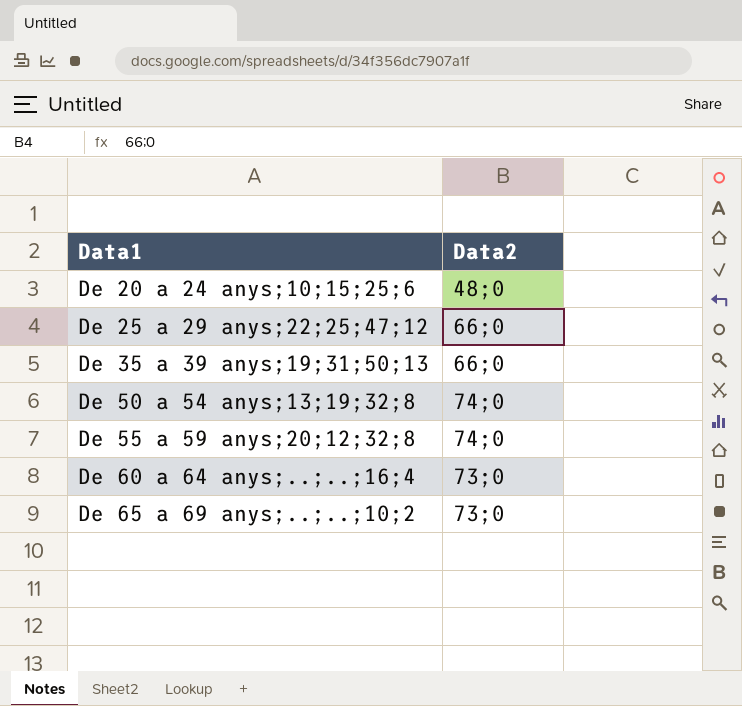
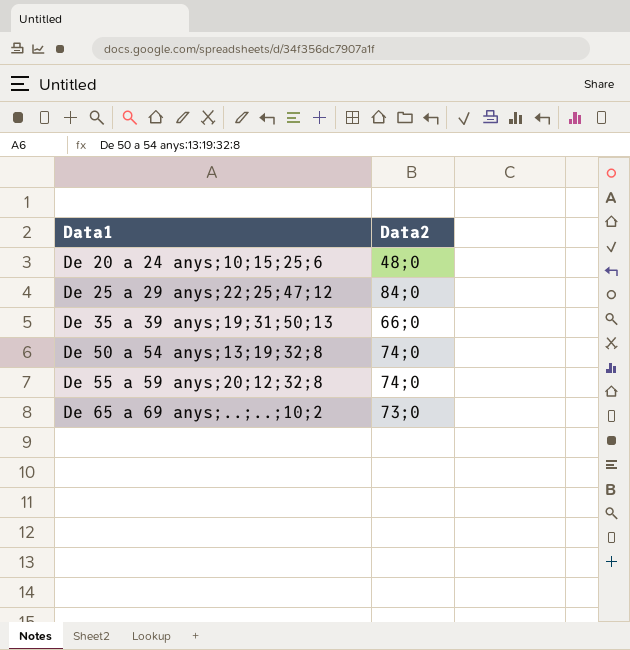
row De 60 a 64 anys;..;..;16;4: 73;0 -> none
De 25 a 29 anys;22;25;47;12 | Data2: 66;0 -> 84;0

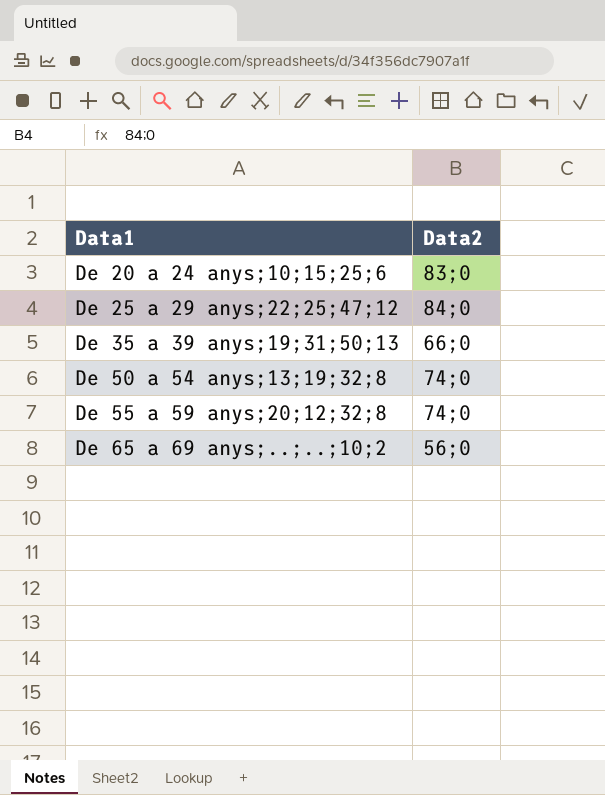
De 20 a 24 anys;10;15;25;6 | Data2: 48;0 -> 83;0
De 65 a 69 anys;..;..;10;2 | Data2: 73;0 -> 56;0

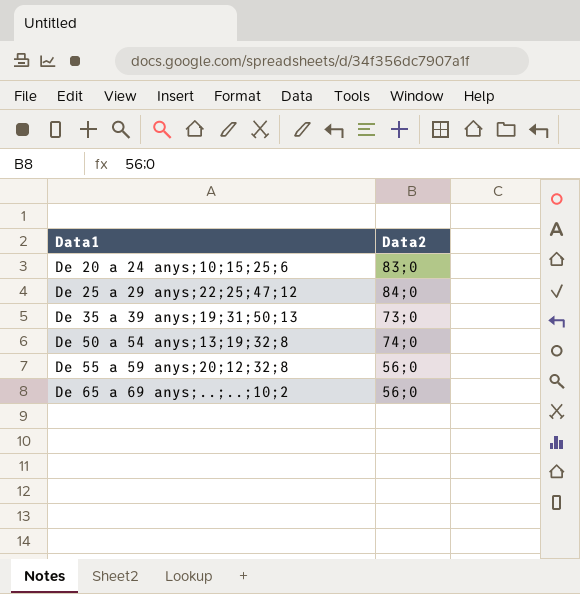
De 35 a 39 anys;19;31;50;13 | Data2: 66;0 -> 73;0
De 55 a 59 anys;20;12;32;8 | Data2: 74;0 -> 56;0

